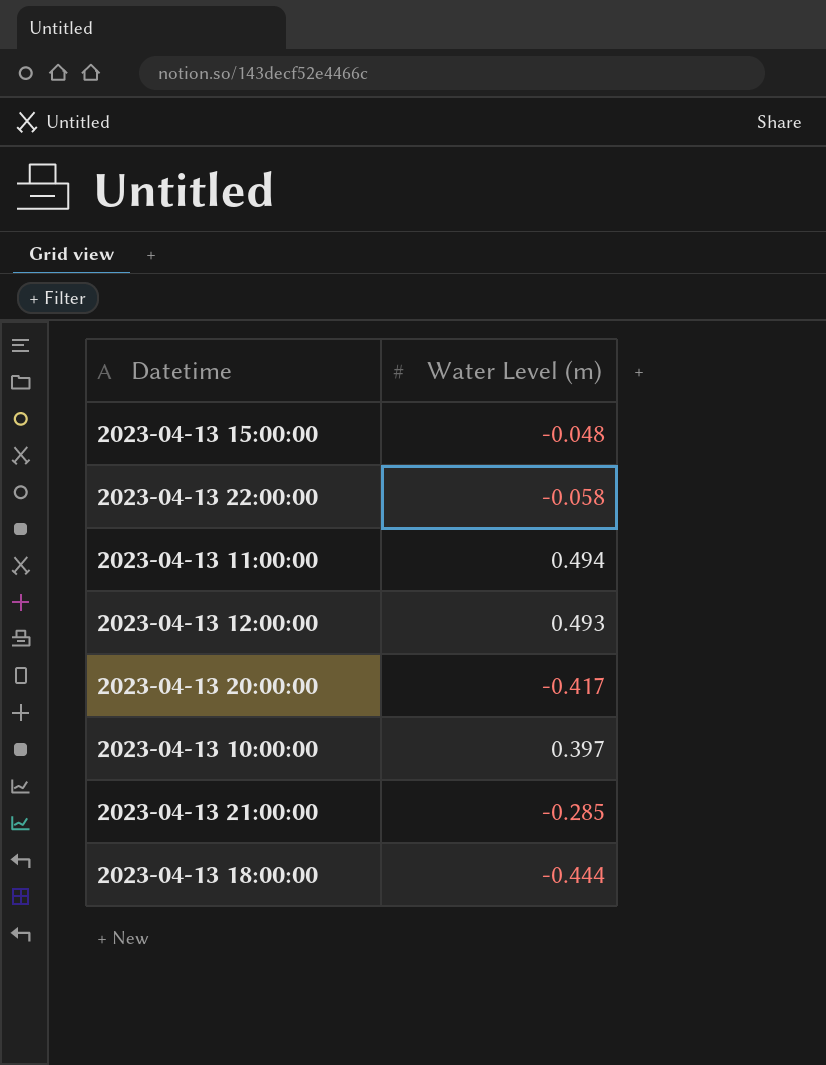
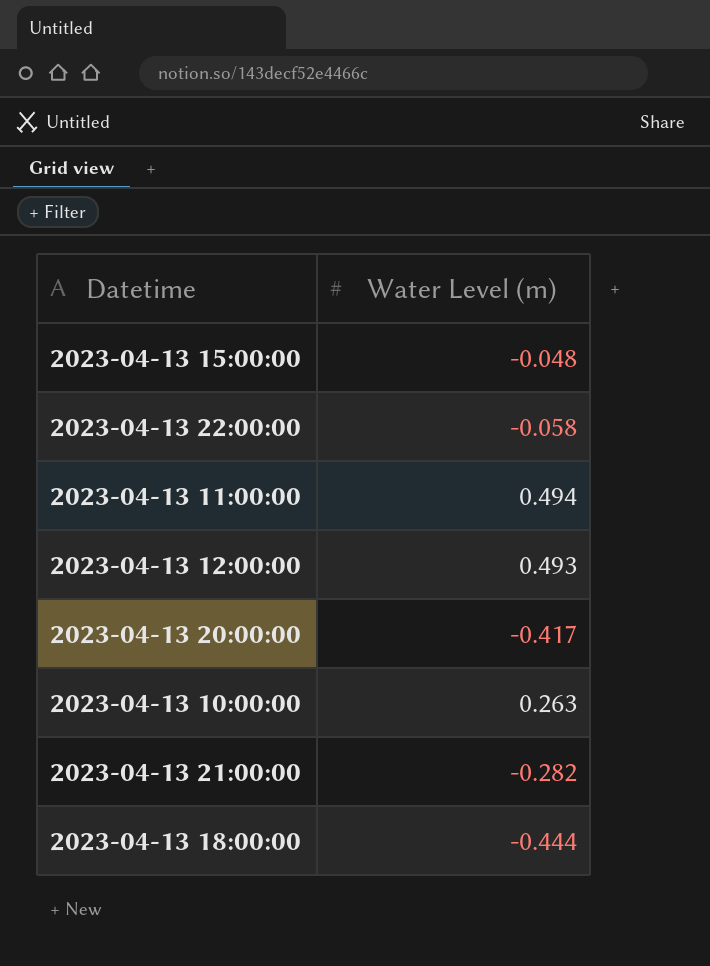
2023-04-13 10:00:00 | Water Level (m): 0.397 -> 0.263
2023-04-13 21:00:00 | Water Level (m): -0.285 -> -0.282

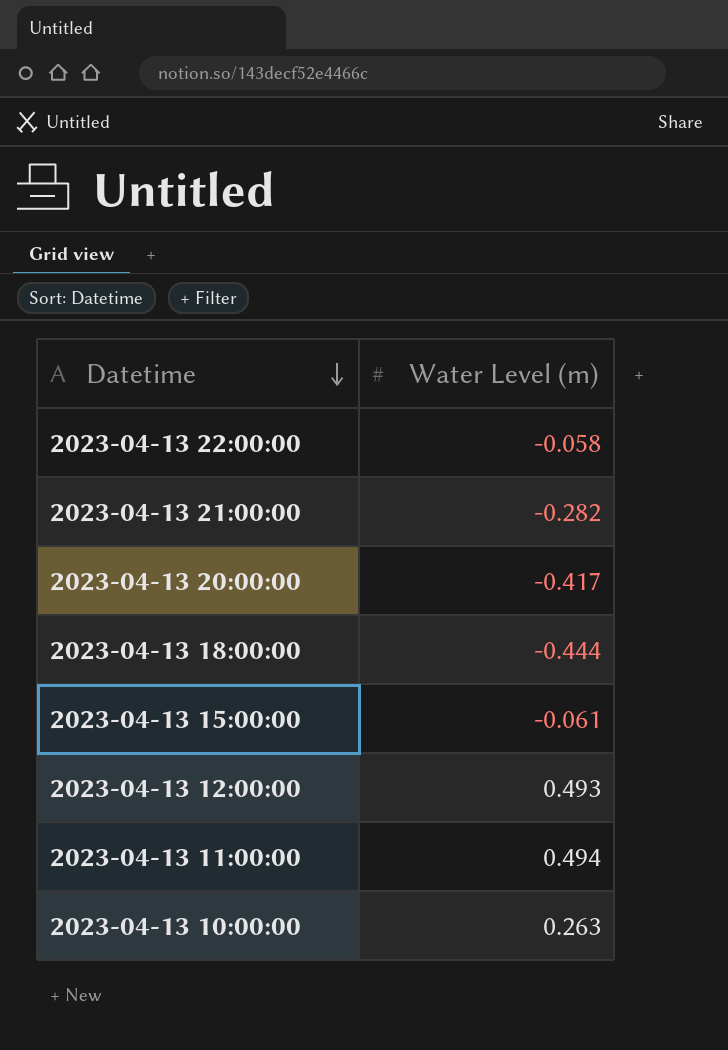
row order: none -> Datetime descending
2023-04-13 15:00:00 | Water Level (m): -0.048 -> -0.061

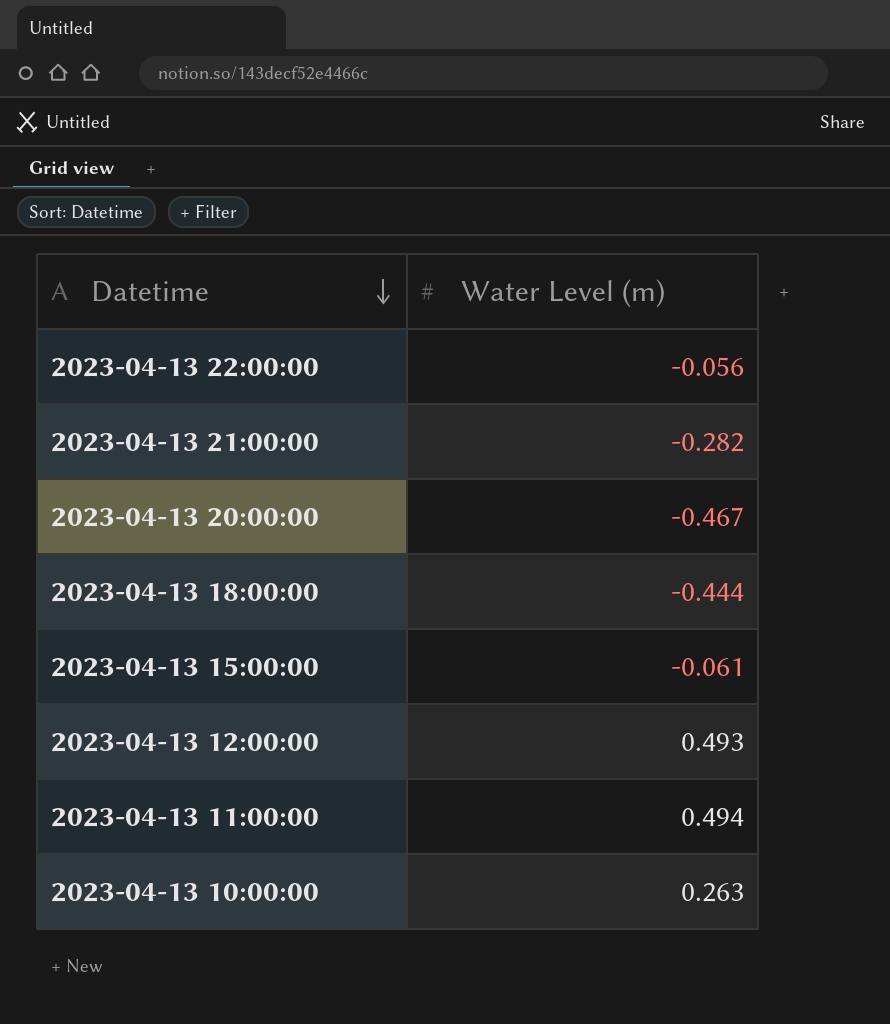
2023-04-13 22:00:00 | Water Level (m): -0.058 -> -0.056
2023-04-13 20:00:00 | Water Level (m): -0.417 -> -0.467

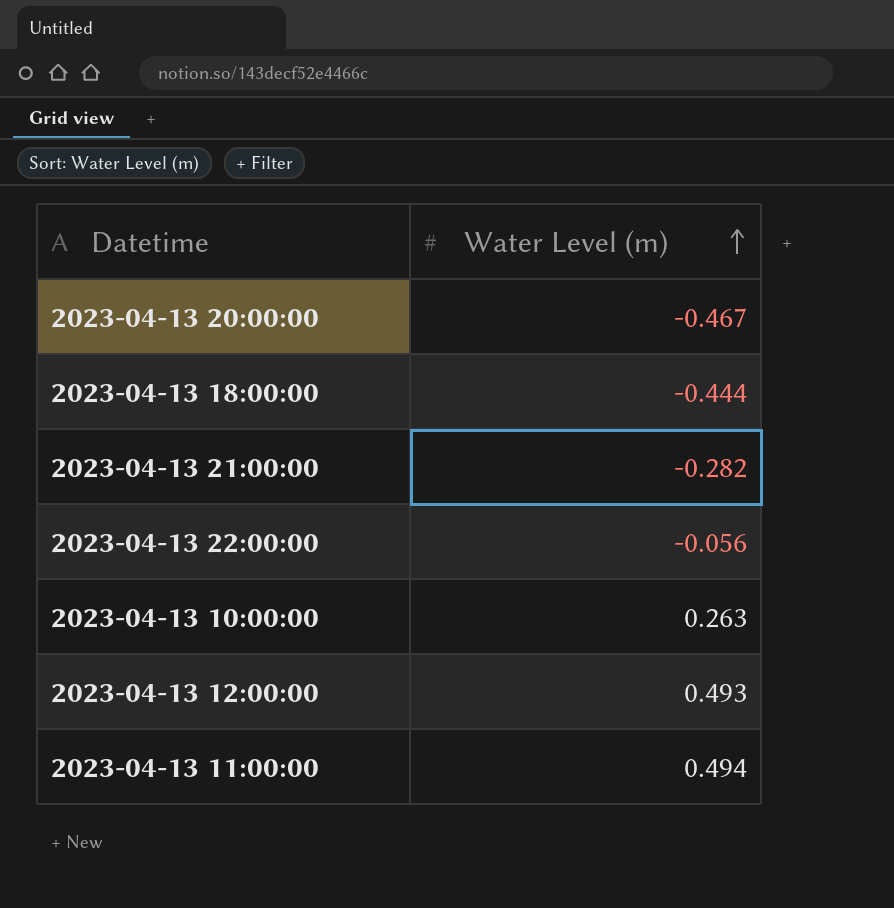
row order: Datetime descending -> Water Level (m) ascending
row 2023-04-13 15:00:00: -0.061 -> none

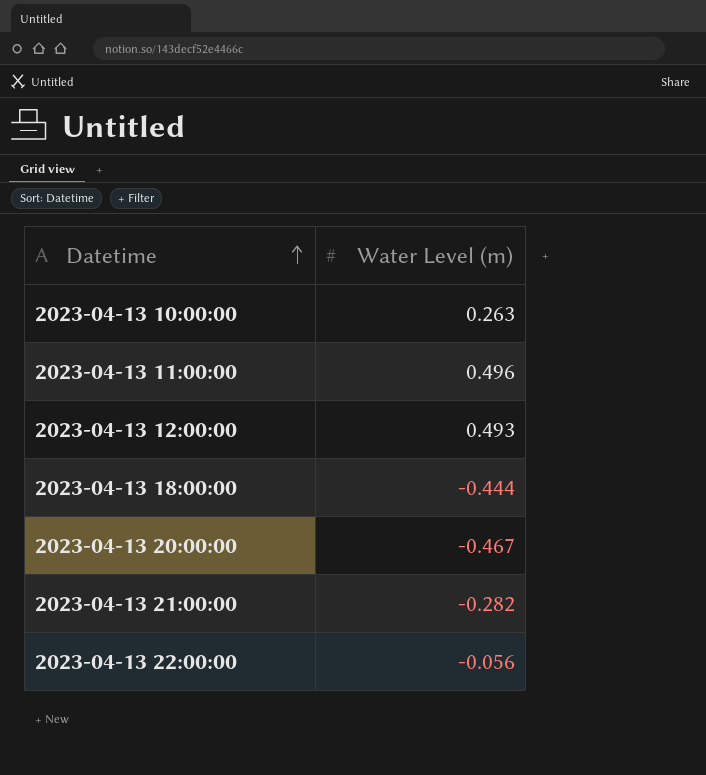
row order: Water Level (m) ascending -> Datetime ascending
2023-04-13 11:00:00 | Water Level (m): 0.494 -> 0.496

